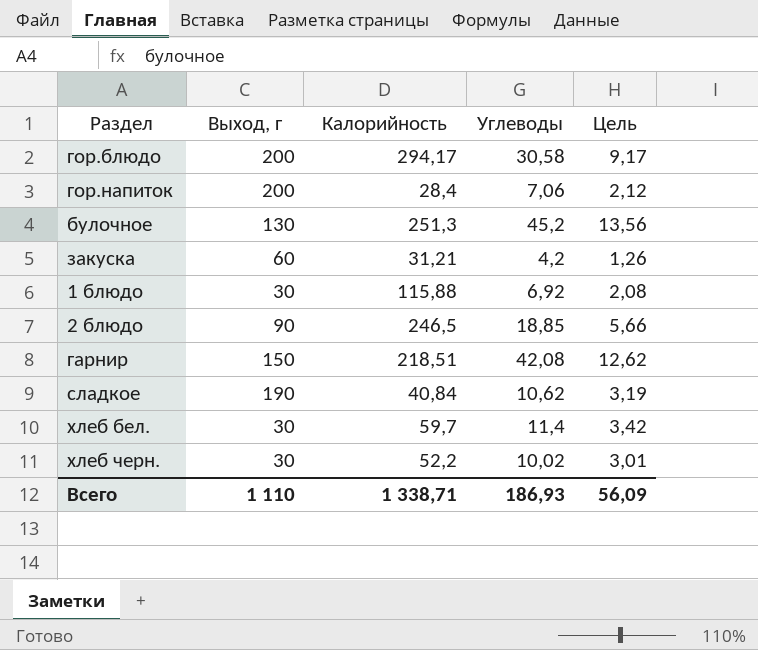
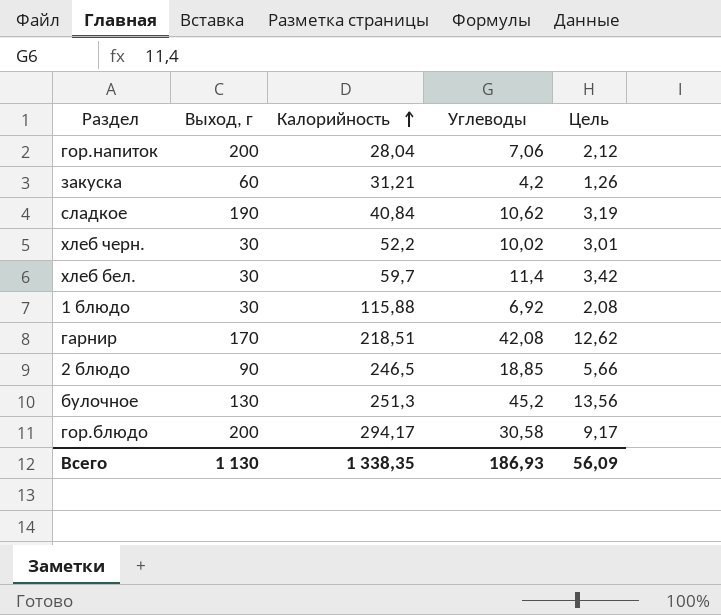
row order: none -> Калорийность ascending
гор.напиток | Калорийность: 28,4 -> 28,04
гарнир | Выход, г: 150 -> 170
Всего | Выход, г: 1 110 -> 1 130
Всего | Калорийность: 1 338,71 -> 1 338,35

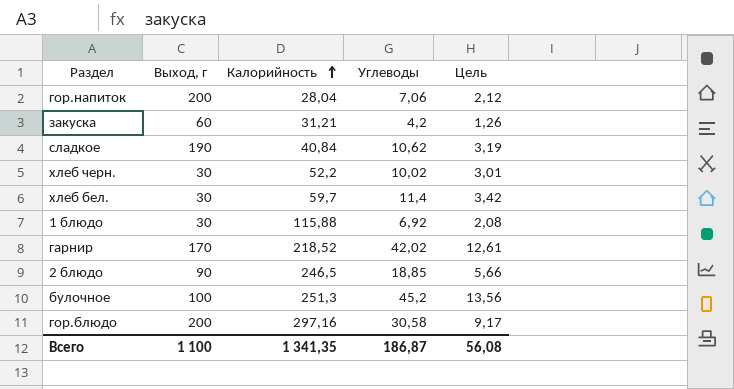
гарнир | Калорийность: 218,51 -> 218,52
гарнир | Углеводы: 42,08 -> 42,02
гарнир | Цель: 12,62 -> 12,61
булочное | Выход, г: 130 -> 100
гор.блюдо | Калорийность: 294,17 -> 297,16
Всего | Выход, г: 1 130 -> 1 100
Всего | Калорийность: 1 338,35 -> 1 341,35
Всего | Углеводы: 186,93 -> 186,87
Всего | Цель: 56,09 -> 56,08

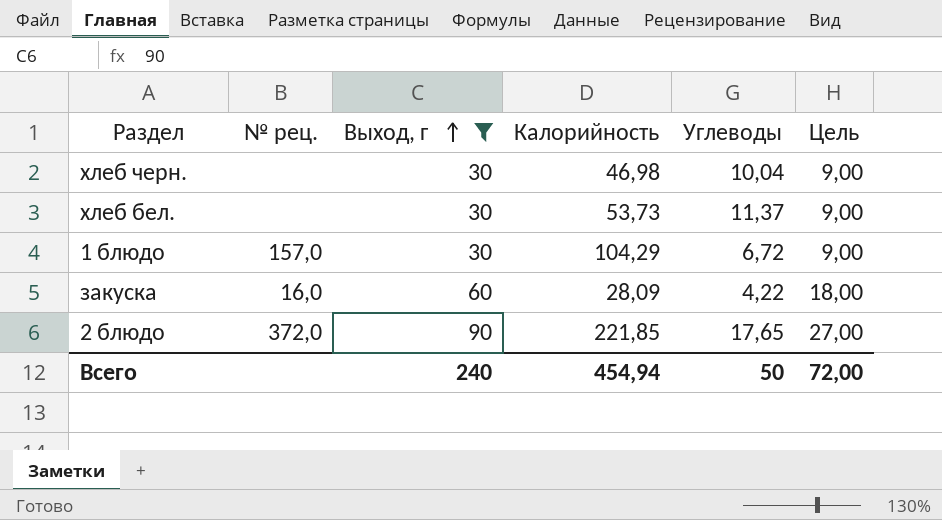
filter: none -> Выход, г <= 90
row order: Калорийность ascending -> Выход, г ascending
column № рец. | position: none -> 2
column Цель | formula: [Углеводы] * 0,3 -> [Выход, г] * 0,3
хлеб черн. | Калорийность: 52,2 -> 46,98
хлеб черн. | Углеводы: 10,02 -> 10,04
хлеб бел. | Калорийность: 59,7 -> 53,73
хлеб бел. | Углеводы: 11,4 -> 11,37
1 блюдо | Калорийность: 115,88 -> 104,29
1 блюдо | Углеводы: 6,92 -> 6,72
закуска | Калорийность: 31,21 -> 28,09
закуска | Углеводы: 4,2 -> 4,22
2 блюдо | Калорийность: 246,5 -> 221,85
2 блюдо | Углеводы: 18,85 -> 17,65
Всего | Выход, г: 1 100 -> 240
Всего | Калорийность: 1 341,35 -> 454,94
Всего | Углеводы: 186,87 -> 50
Всего | Цель: 56,08 -> 72,00

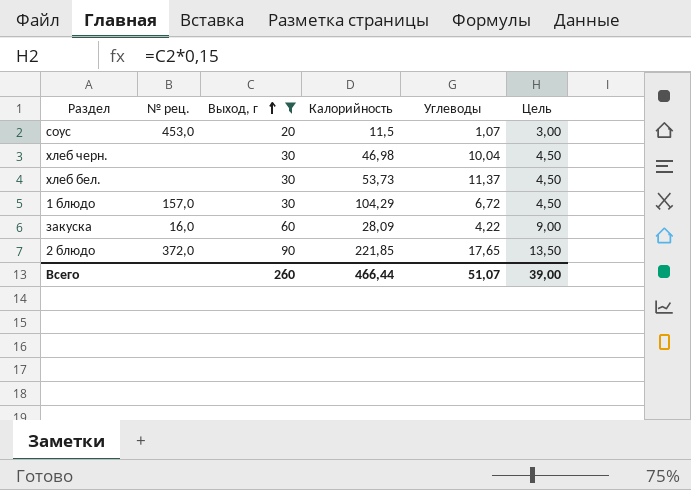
column Цель | formula: [Выход, г] * 0,3 -> [Выход, г] * 0,15
row соус: none -> 453,0 | 20 | 11,5 | 1,07 | 3,00
Всего | Выход, г: 240 -> 260
Всего | Калорийность: 454,94 -> 466,44
Всего | Углеводы: 50 -> 51,07
Всего | Цель: 72,00 -> 39,00

